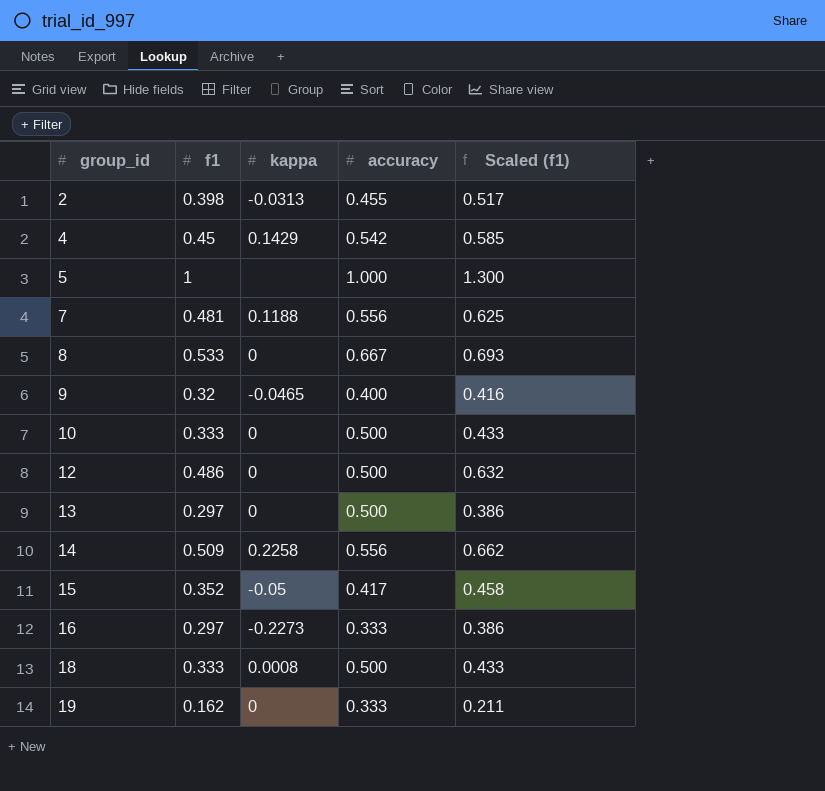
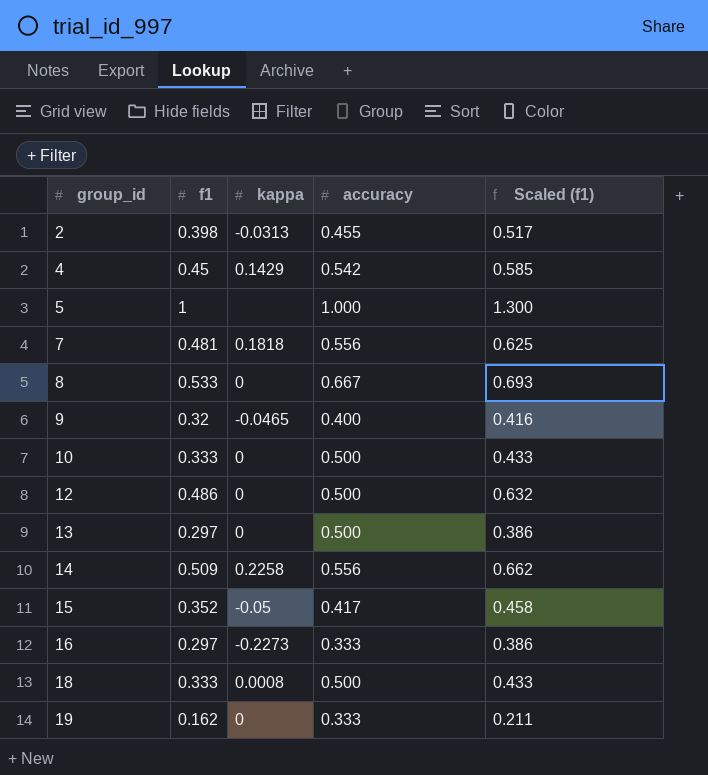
7 | kappa: 0.1188 -> 0.1818

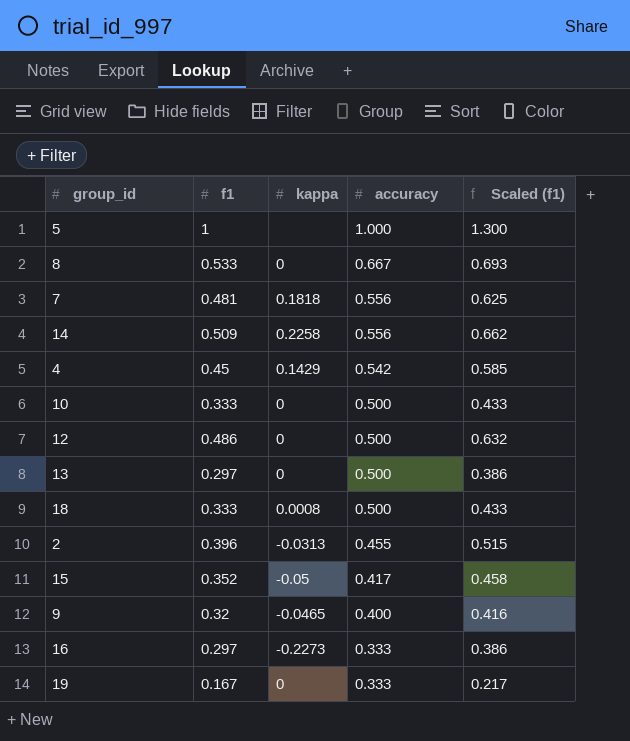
row order: group_id ascending -> accuracy descending
2 | f1: 0.398 -> 0.396
2 | Scaled (f1): 0.517 -> 0.515
19 | f1: 0.162 -> 0.167
19 | Scaled (f1): 0.211 -> 0.217

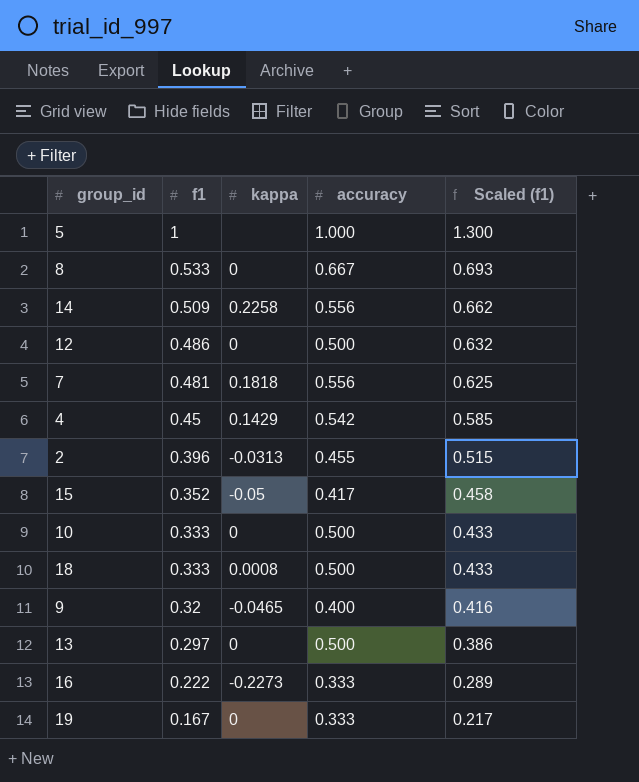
row order: accuracy descending -> f1 descending
16 | f1: 0.297 -> 0.222
16 | Scaled (f1): 0.386 -> 0.289

